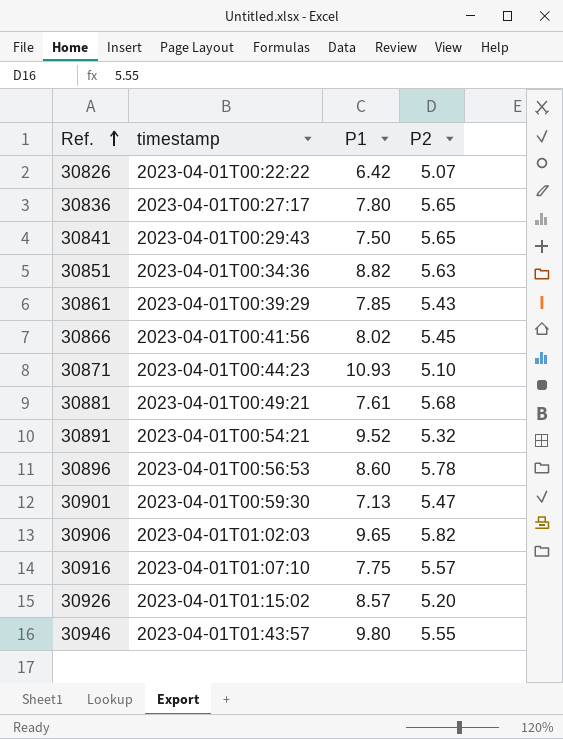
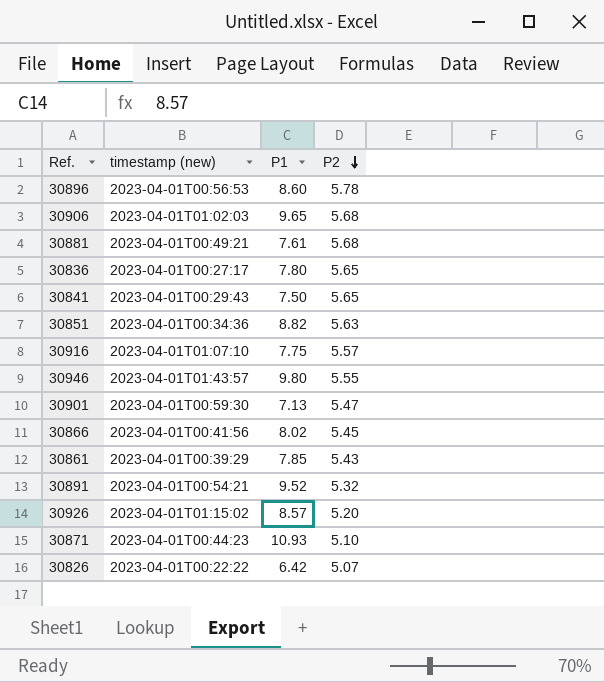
row order: Ref. ascending -> P2 descending
column name: timestamp -> timestamp (new)
30906 | P2: 5.82 -> 5.68

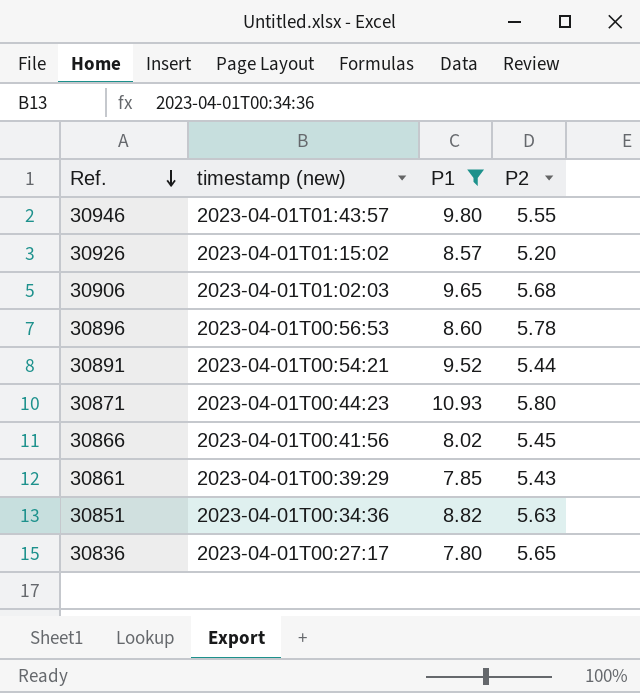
filter: none -> P1 >= 7.80
row order: P2 descending -> Ref. descending
30891 | P2: 5.32 -> 5.44
30871 | P2: 5.10 -> 5.80

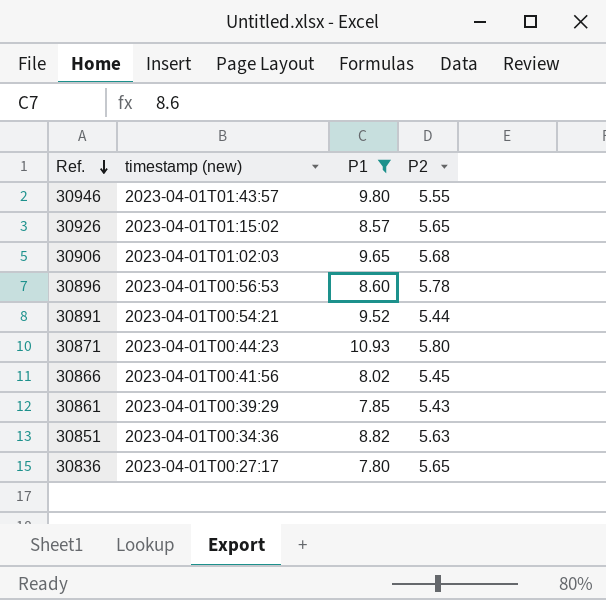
30926 | P2: 5.20 -> 5.65

